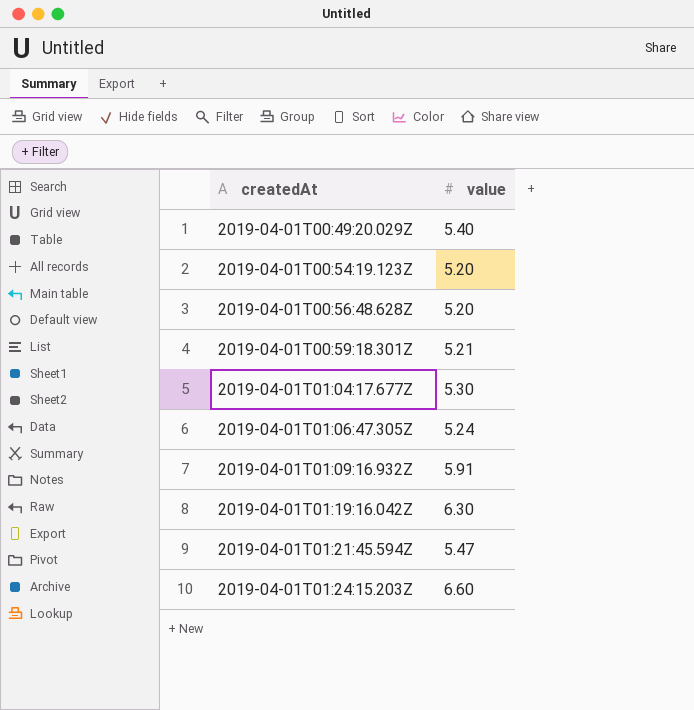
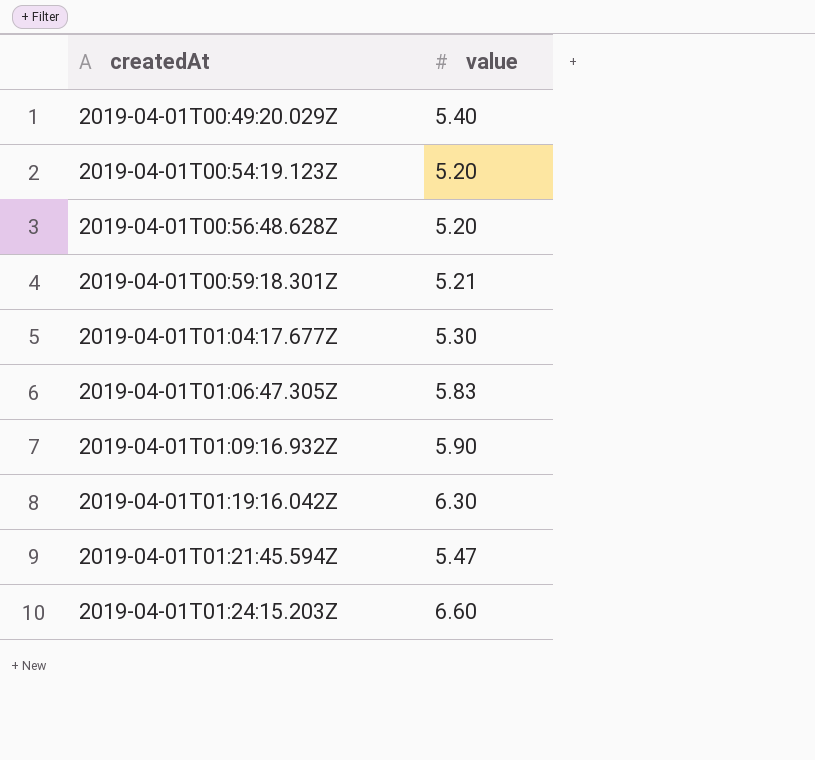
2019-04-01T01:06:47.305Z | value: 5.24 -> 5.83
2019-04-01T01:09:16.932Z | value: 5.91 -> 5.90

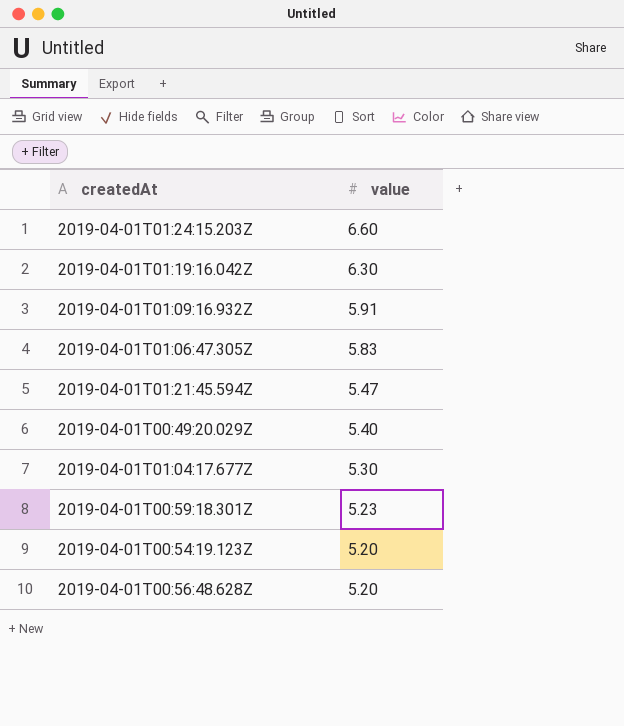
row order: createdAt ascending -> value descending
2019-04-01T01:09:16.932Z | value: 5.90 -> 5.91
2019-04-01T00:59:18.301Z | value: 5.21 -> 5.23

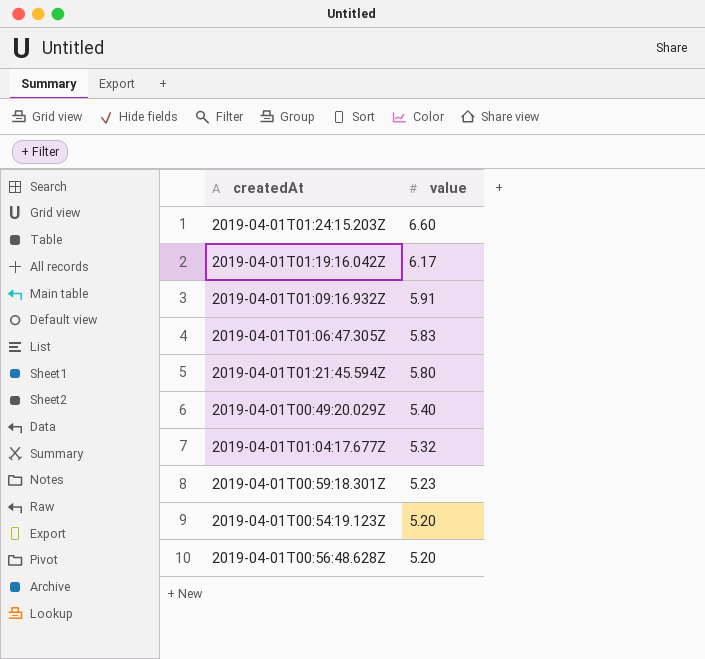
2019-04-01T01:19:16.042Z | value: 6.30 -> 6.17
2019-04-01T01:21:45.594Z | value: 5.47 -> 5.80
2019-04-01T01:04:17.677Z | value: 5.30 -> 5.32

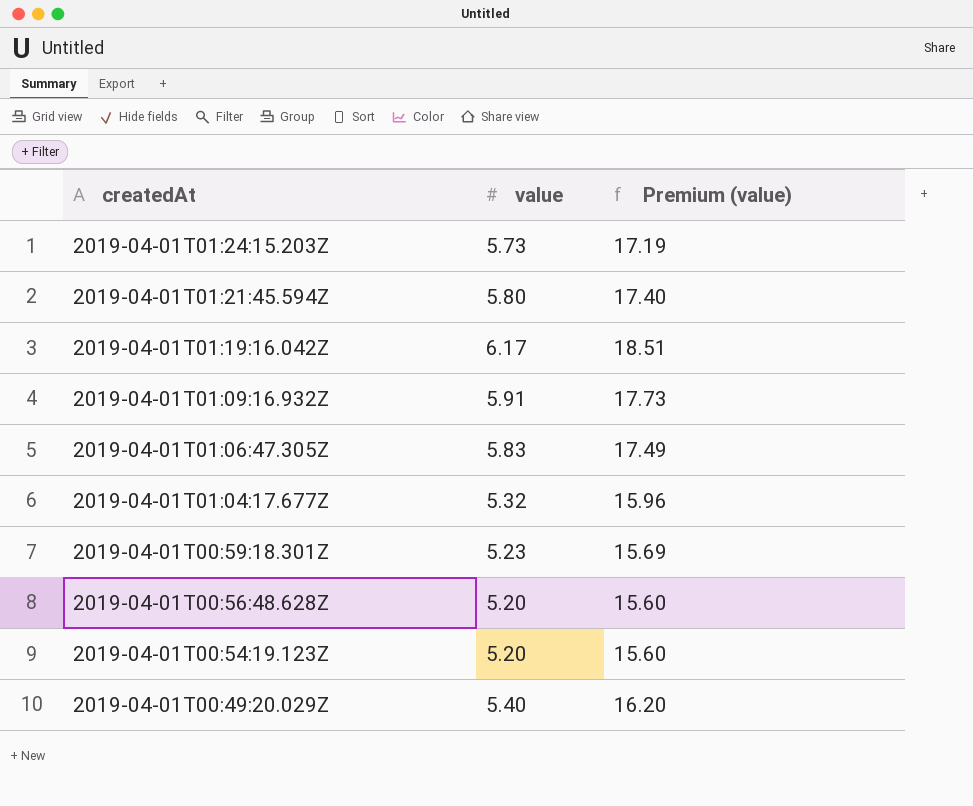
row order: value descending -> createdAt descending
column Premium (value) | formula: none -> [value] * 3
2019-04-01T01:24:15.203Z | value: 6.60 -> 5.73

